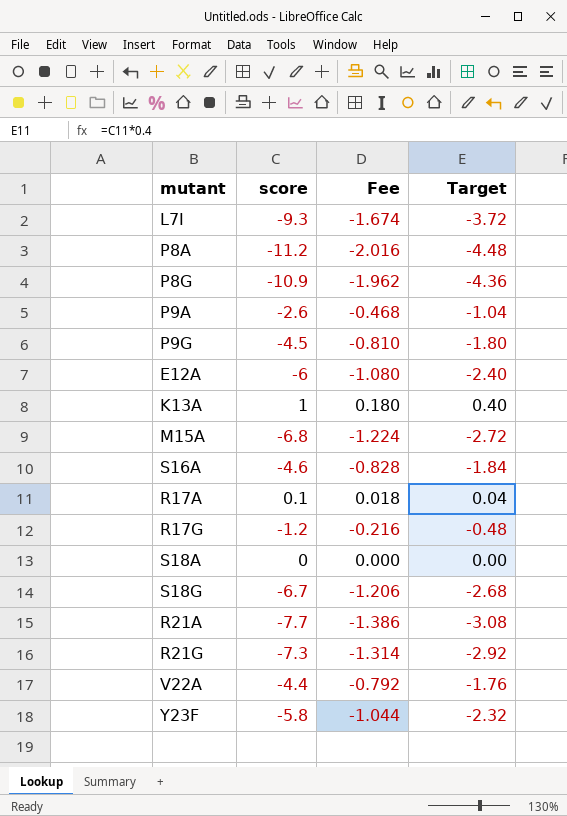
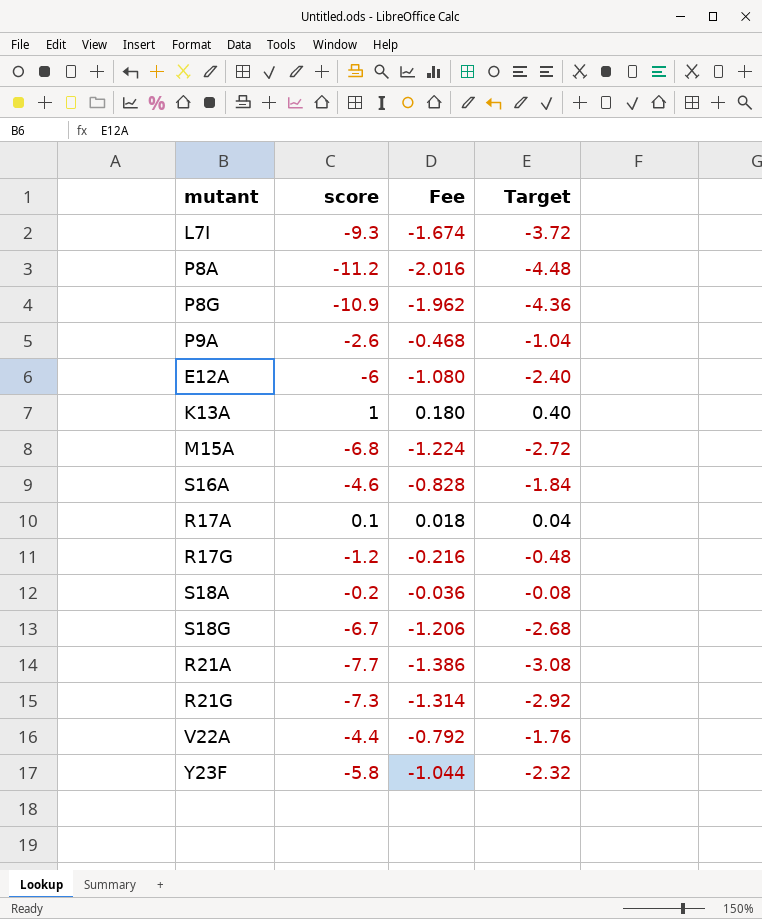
row P9G: -4.5 | -0.810 | -1.80 -> none
S18A | score: 0 -> -0.2
S18A | Fee: 0.000 -> -0.036
S18A | Target: 0.00 -> -0.08

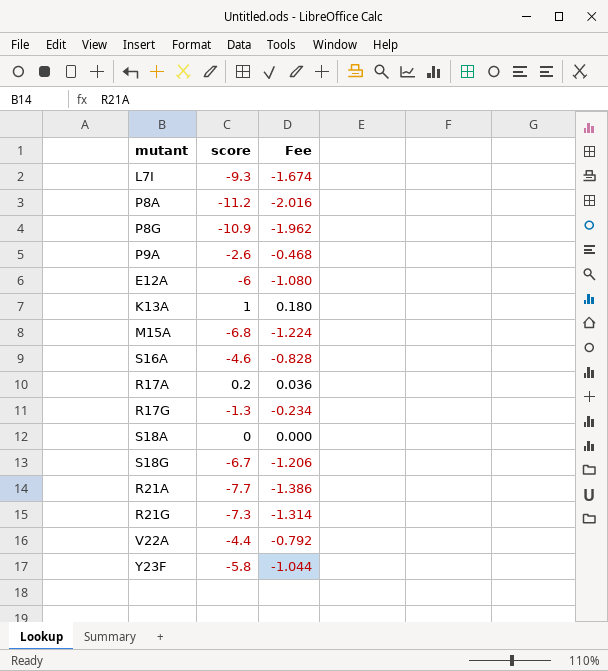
column Target | formula: [score] * 0.4 -> none
R17A | score: 0.1 -> 0.2
R17A | Fee: 0.018 -> 0.036
R17G | score: -1.2 -> -1.3
R17G | Fee: -0.216 -> -0.234
S18A | score: -0.2 -> 0
S18A | Fee: -0.036 -> 0.000

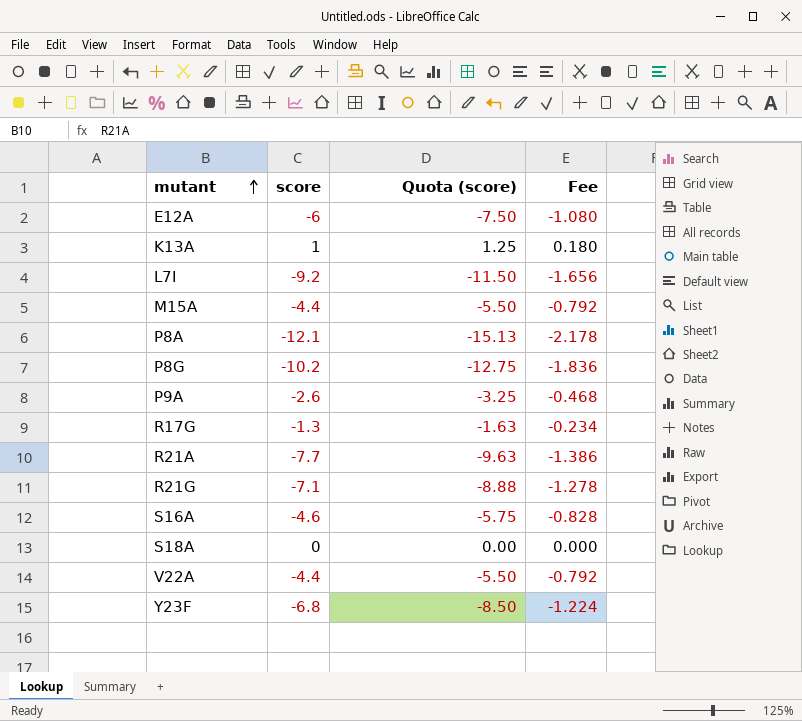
row order: none -> mutant ascending
column Quota (score) | formula: none -> [score] * 1.25
row R17A: 0.2 | 0.036 -> none
row S18G: -6.7 | -1.206 -> none
L7I | score: -9.3 -> -9.2
L7I | Fee: -1.674 -> -1.656
M15A | score: -6.8 -> -4.4
M15A | Fee: -1.224 -> -0.792
P8A | score: -11.2 -> -12.1
P8A | Fee: -2.016 -> -2.178
P8G | score: -10.9 -> -10.2
P8G | Fee: -1.962 -> -1.836
R21G | score: -7.3 -> -7.1
R21G | Fee: -1.314 -> -1.278
Y23F | score: -5.8 -> -6.8
Y23F | Fee: -1.044 -> -1.224

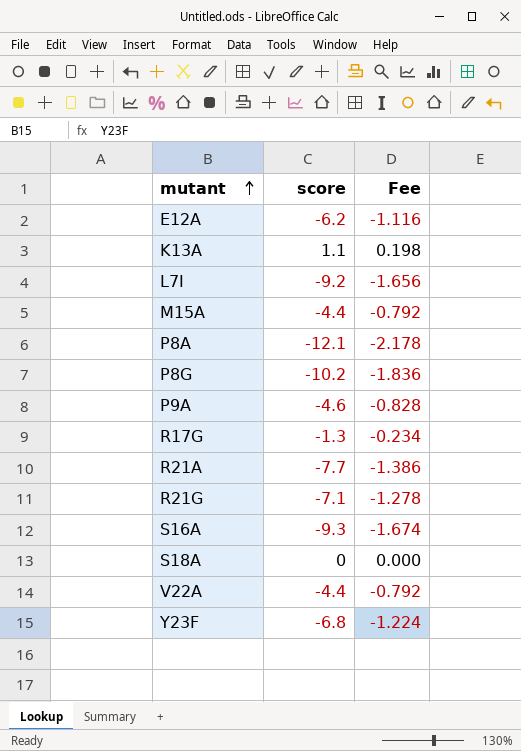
column Quota (score) | formula: [score] * 1.25 -> none
E12A | score: -6 -> -6.2
E12A | Fee: -1.080 -> -1.116
K13A | score: 1 -> 1.1
K13A | Fee: 0.180 -> 0.198
P9A | score: -2.6 -> -4.6
P9A | Fee: -0.468 -> -0.828
S16A | score: -4.6 -> -9.3
S16A | Fee: -0.828 -> -1.674

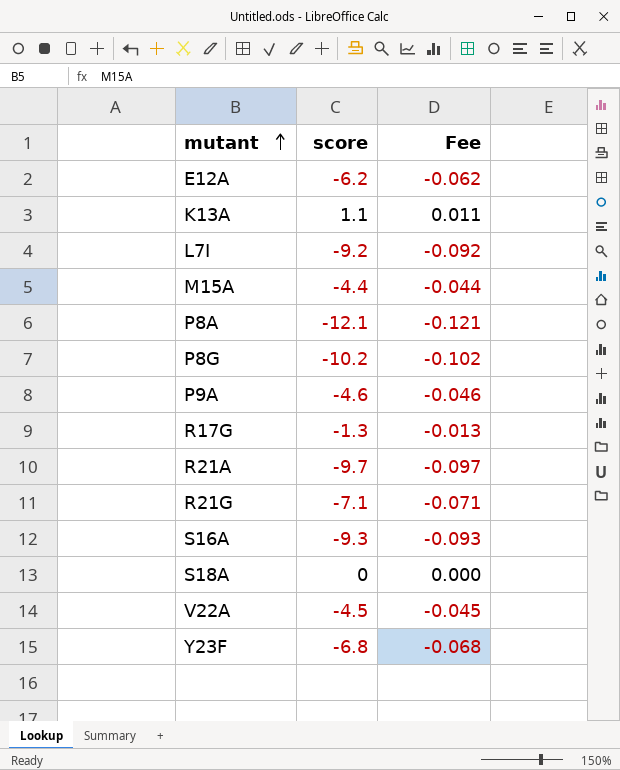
column Fee | formula: [score] * 0.18 -> [score] * 0.01
R21A | score: -7.7 -> -9.7
V22A | score: -4.4 -> -4.5

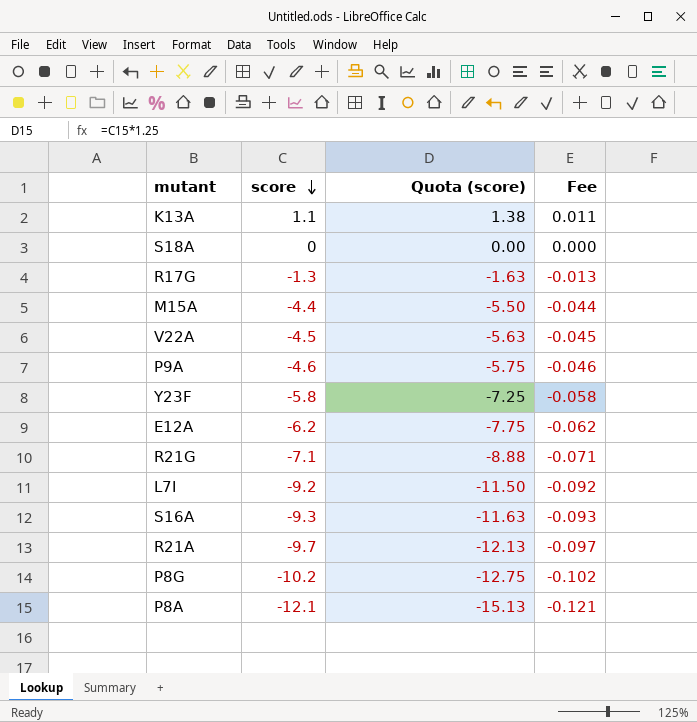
row order: mutant ascending -> score descending
column Quota (score) | formula: none -> [score] * 1.25
Y23F | score: -6.8 -> -5.8
Y23F | Fee: -0.068 -> -0.058

